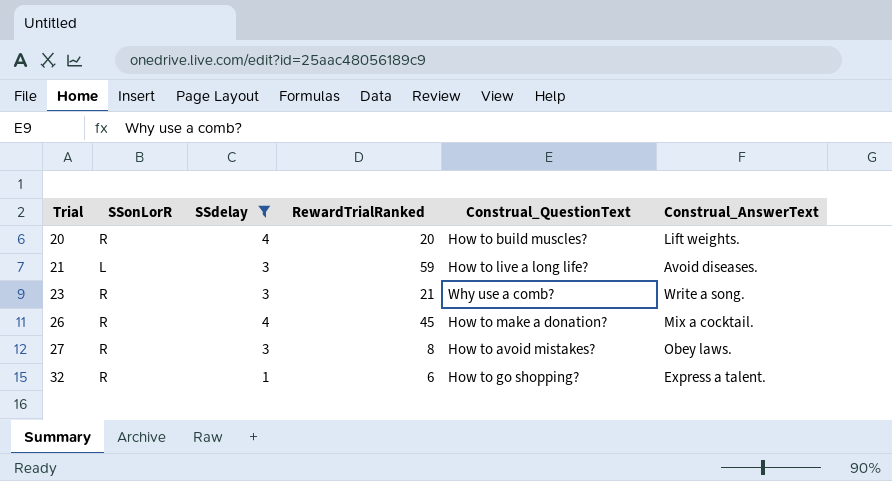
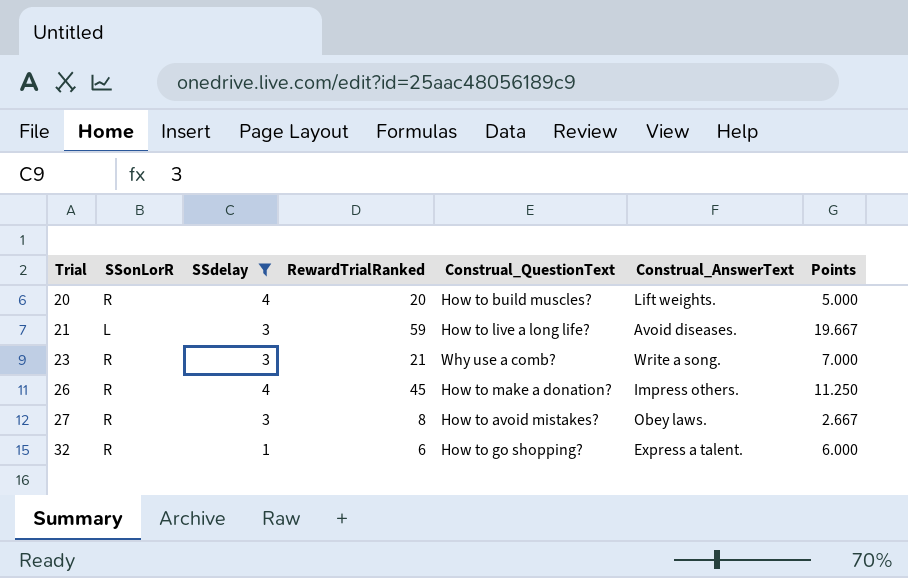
column Points | formula: none -> [RewardTrialRanked] / [SSdelay]
26 | Construal_AnswerText: Mix a cocktail. -> Impress others.

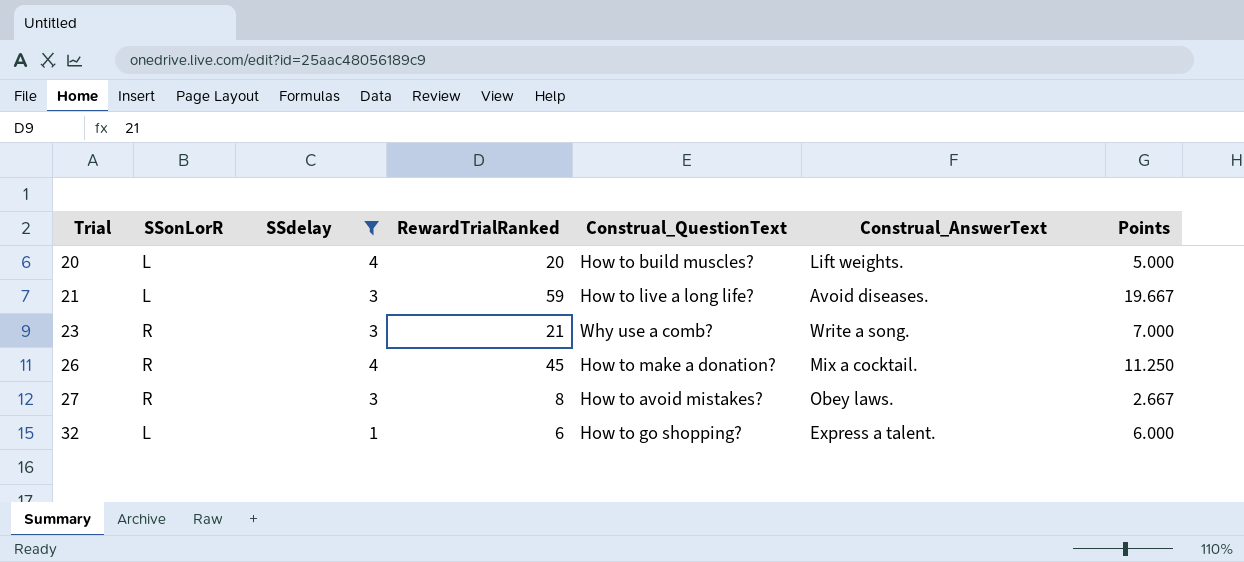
20 | SSonLorR: R -> L
26 | Construal_AnswerText: Impress others. -> Mix a cocktail.
32 | SSonLorR: R -> L

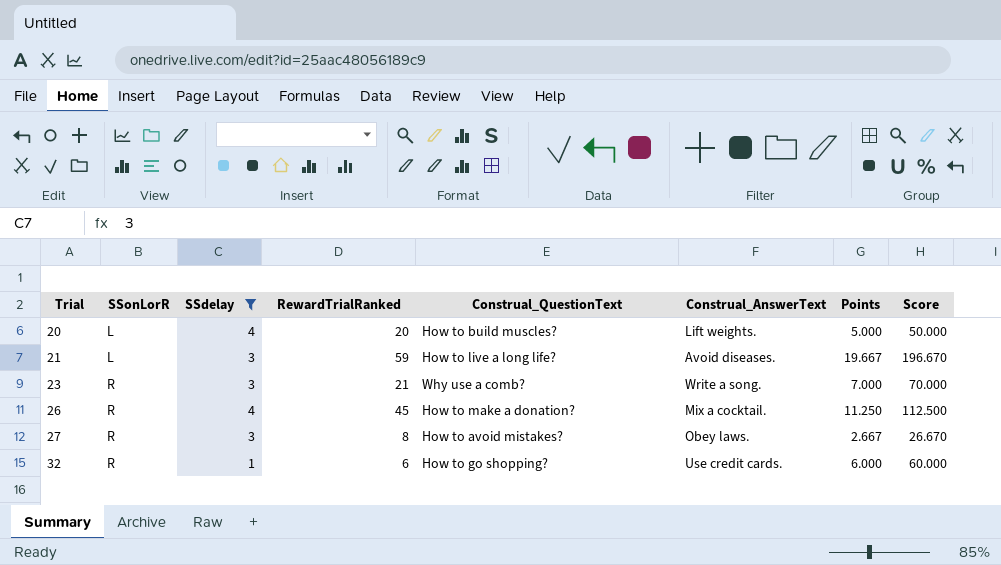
column Score | formula: none -> [Points] * 10
32 | SSonLorR: L -> R
32 | Construal_AnswerText: Express a talent. -> Use credit cards.

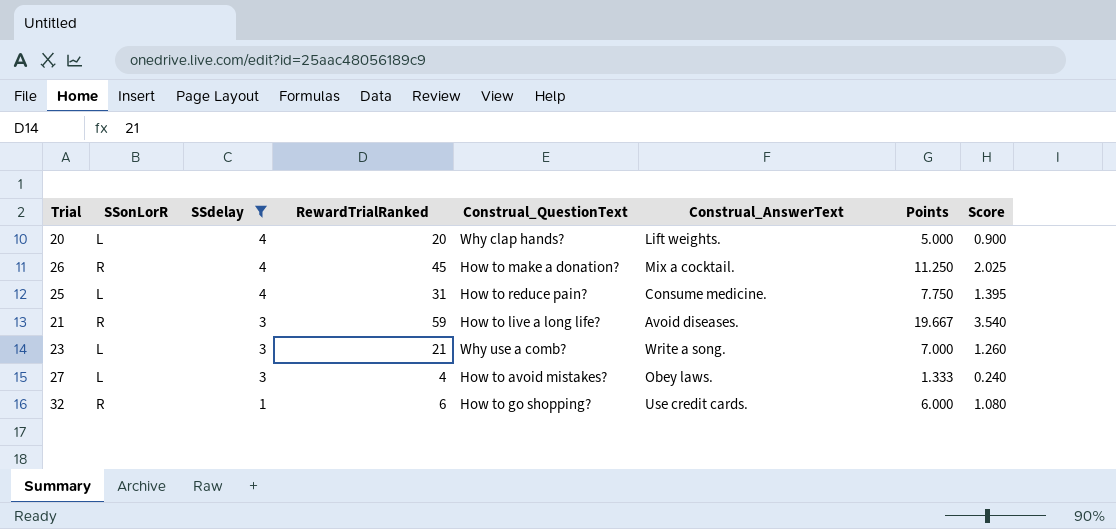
row order: Trial ascending -> SSdelay descending
column Score | formula: [Points] * 10 -> [Points] * 0.18
20 | Construal_QuestionText: How to build muscles? -> Why clap hands?
row 25: none -> L | 4 | 31 | How to reduce pain? | Consume medicine. | 7.750 | 1.395
21 | SSonLorR: L -> R
23 | SSonLorR: R -> L
27 | SSonLorR: R -> L
27 | RewardTrialRanked: 8 -> 4
27 | Points: 2.667 -> 1.333

